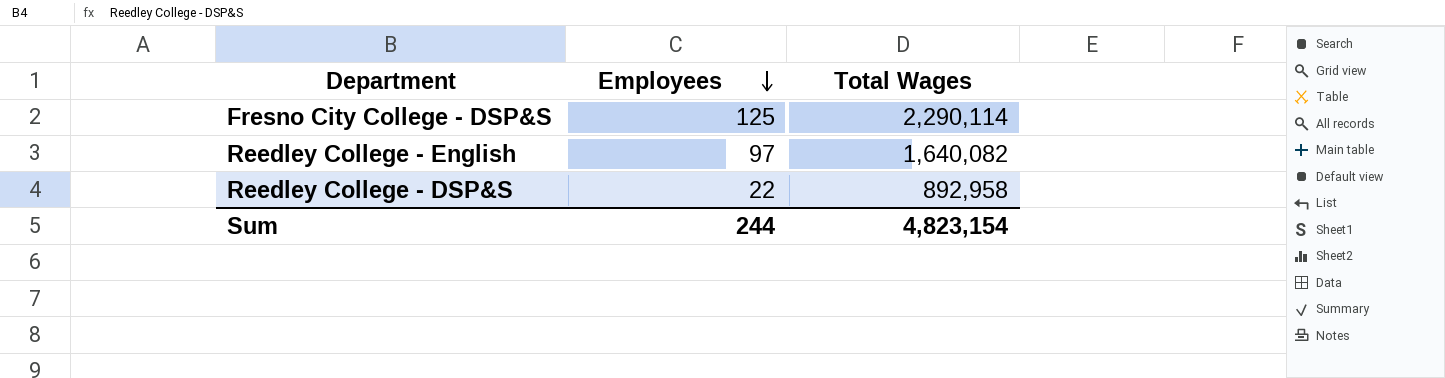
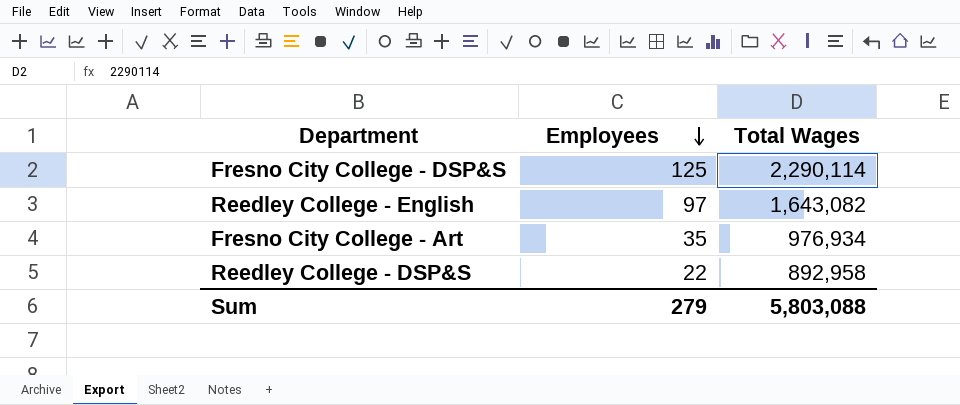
Reedley College - English | Total Wages: 1,640,082 -> 1,643,082
row Fresno City College - Art: none -> 35 | 976,934
Sum | Employees: 244 -> 279
Sum | Total Wages: 4,823,154 -> 5,803,088

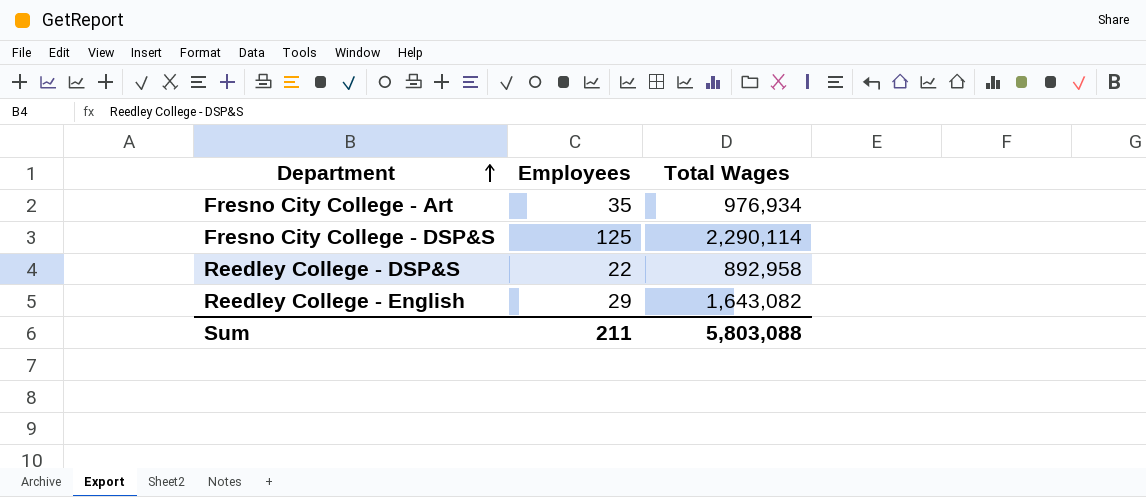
row order: Employees descending -> Department ascending
Reedley College - English | Employees: 97 -> 29
Sum | Employees: 279 -> 211

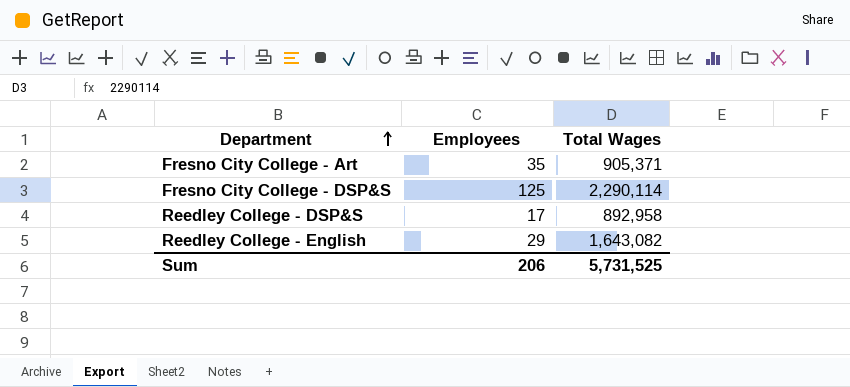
Fresno City College - Art | Total Wages: 976,934 -> 905,371
Reedley College - DSP&S | Employees: 22 -> 17
Sum | Employees: 211 -> 206
Sum | Total Wages: 5,803,088 -> 5,731,525

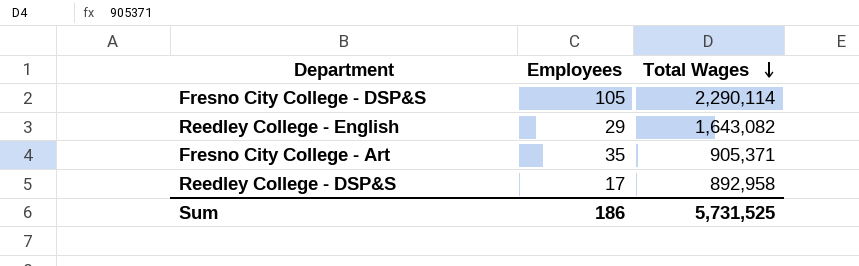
row order: Department ascending -> Total Wages descending
Fresno City College - DSP&S | Employees: 125 -> 105
Sum | Employees: 206 -> 186

